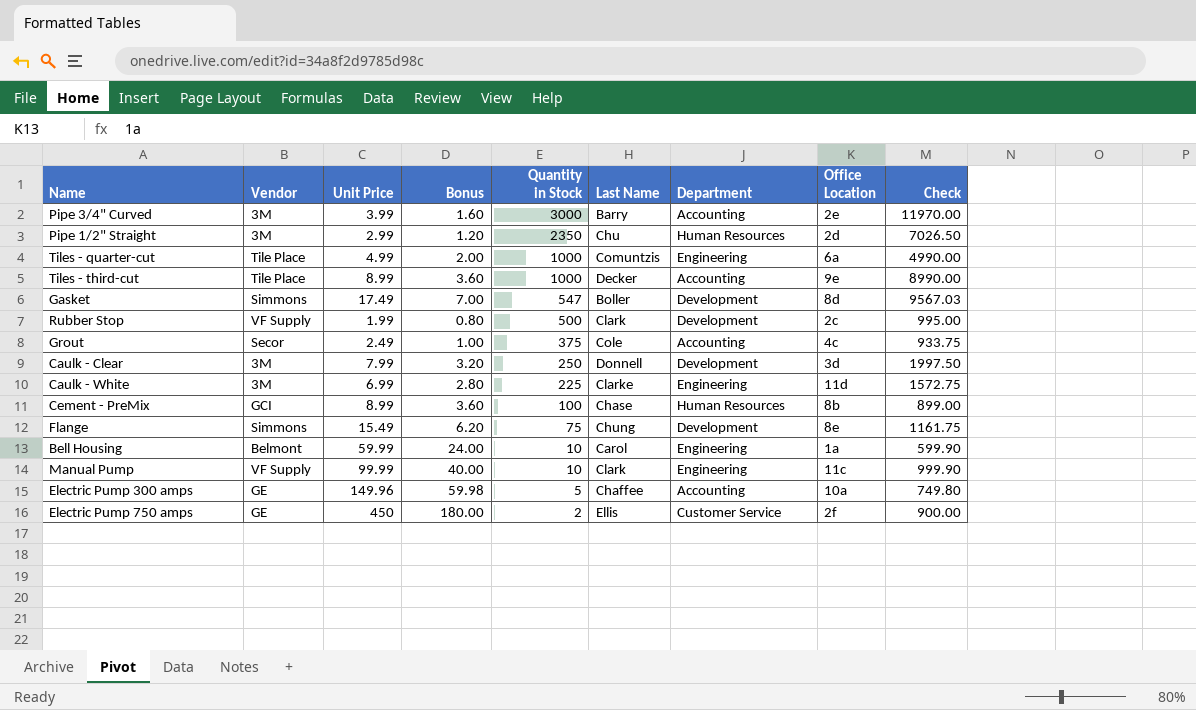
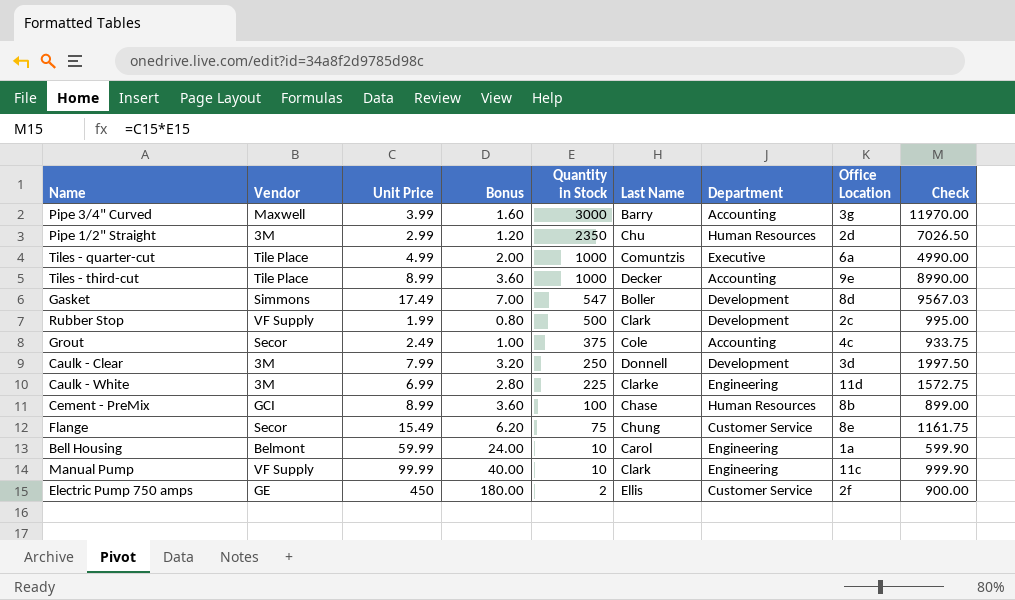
row Electric Pump 300 amps: GE | 149.96 | 59.98 | 5 | Chaffee | Accounting | 10a | 749.80 -> none
Pipe 3/4" Curved | Vendor: 3M -> Maxwell
Pipe 3/4" Curved | Office Location: 2e -> 3g
Tiles - quarter-cut | Department: Engineering -> Executive
Flange | Vendor: Simmons -> Secor
Flange | Department: Development -> Customer Service

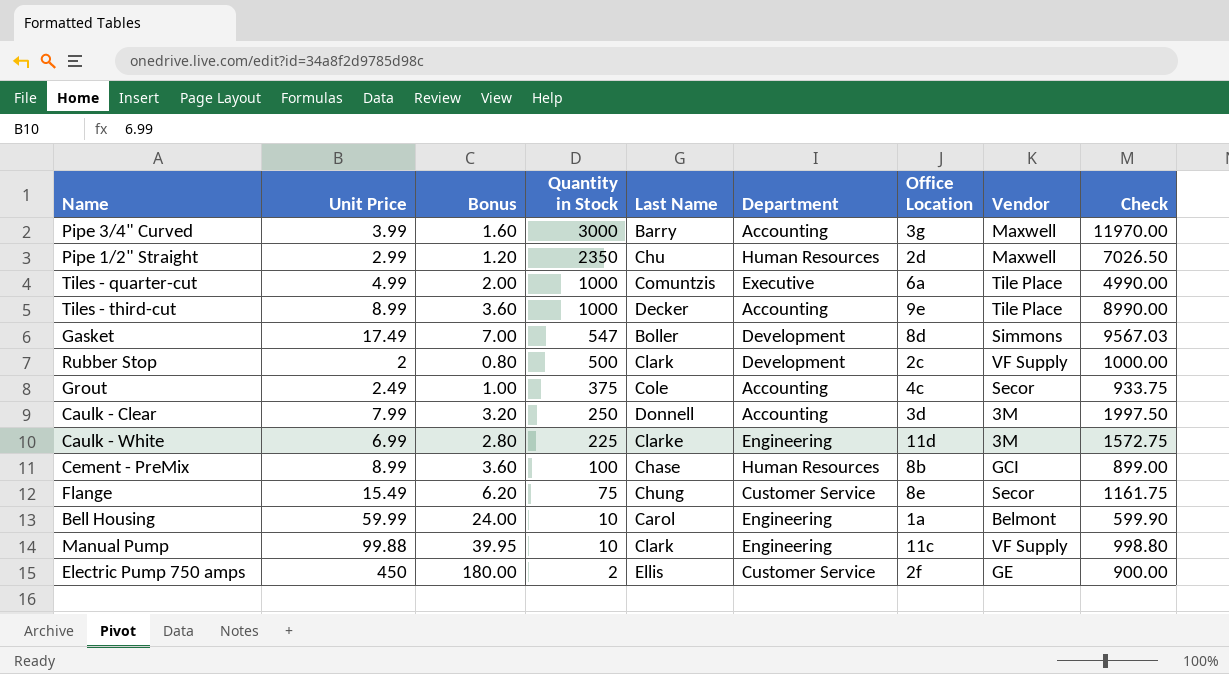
column Vendor | position: 2 -> 8
Pipe 1/2" Straight | Vendor: 3M -> Maxwell
Rubber Stop | Unit Price: 1.99 -> 2
Rubber Stop | Check: 995.00 -> 1000.00
Caulk - Clear | Department: Development -> Accounting
Manual Pump | Unit Price: 99.99 -> 99.88
Manual Pump | Bonus: 40.00 -> 39.95
Manual Pump | Check: 999.90 -> 998.80

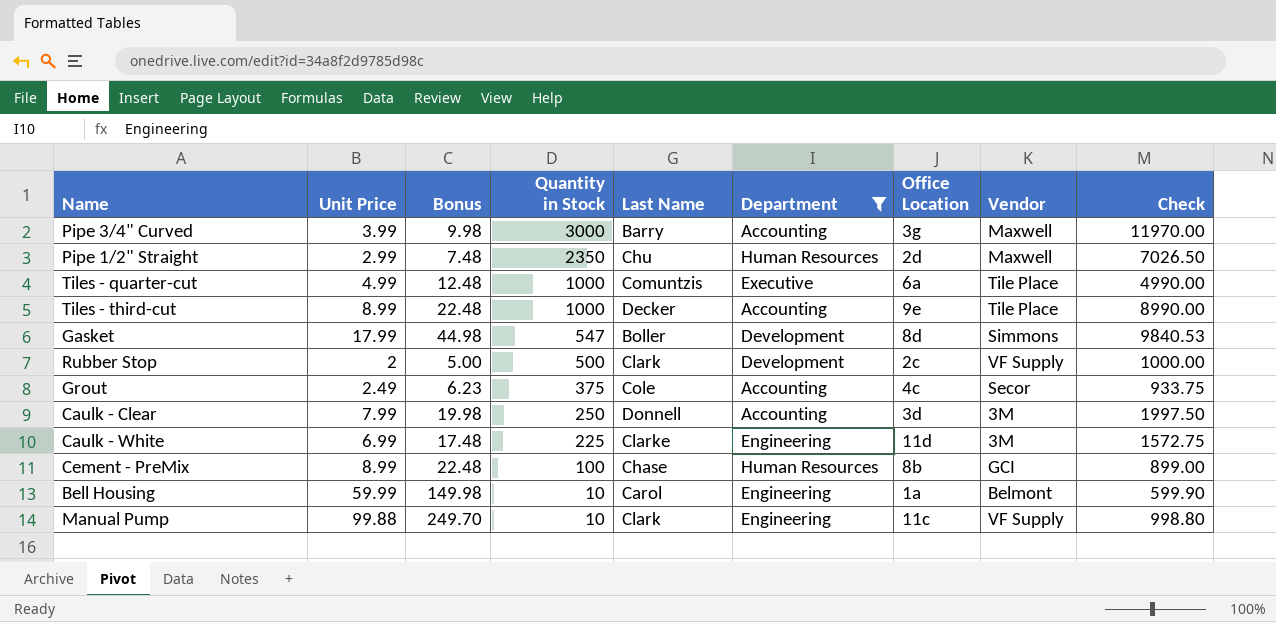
filter: none -> Department != Customer Service
column Bonus | formula: [Unit Price] * 0.4 -> [Unit Price] * 2.5
Gasket | Unit Price: 17.49 -> 17.99
Gasket | Check: 9567.03 -> 9840.53

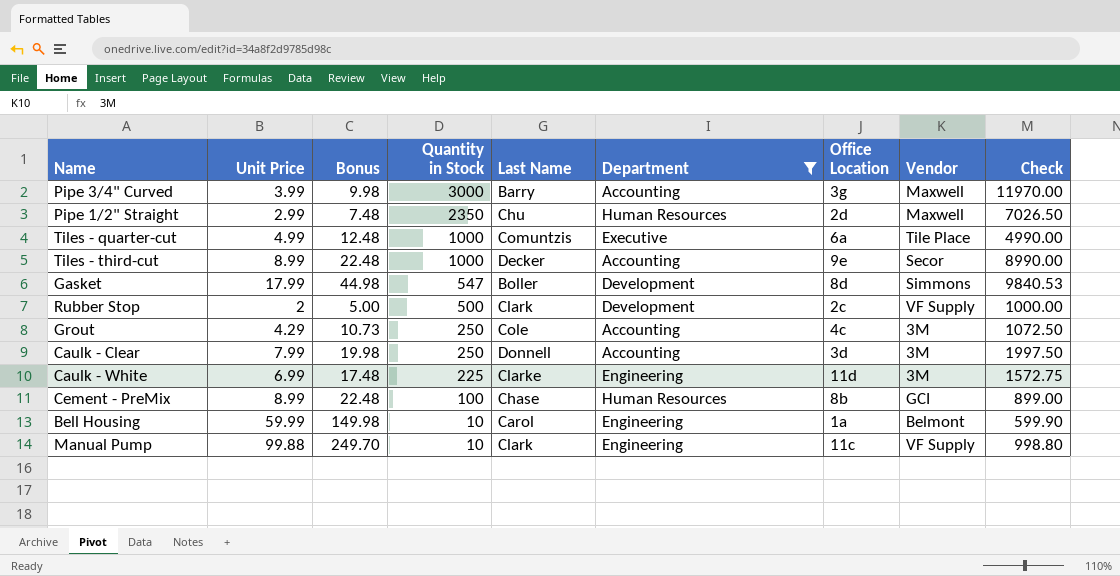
Tiles - third-cut | Vendor: Tile Place -> Secor
Grout | Unit Price: 2.49 -> 4.29
Grout | Bonus: 6.23 -> 10.73
Grout | Quantity in Stock: 375 -> 250
Grout | Vendor: Secor -> 3M
Grout | Check: 933.75 -> 1072.50

